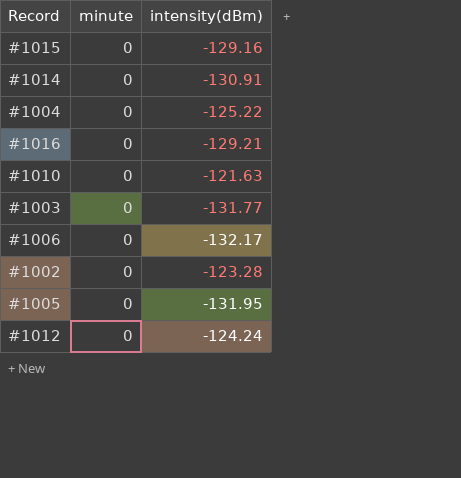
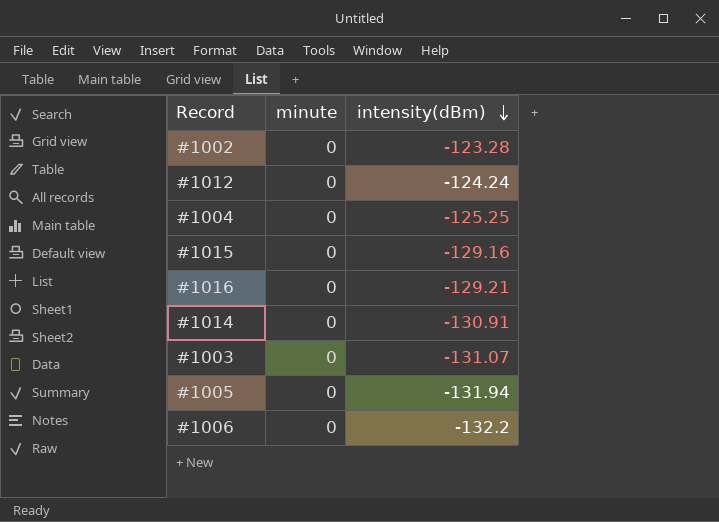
row order: none -> intensity(dBm) descending
row #1010: 0 | -121.63 -> none
#1004 | intensity(dBm): -125.22 -> -125.25
#1003 | intensity(dBm): -131.77 -> -131.07
#1005 | intensity(dBm): -131.95 -> -131.94
#1006 | intensity(dBm): -132.17 -> -132.2

